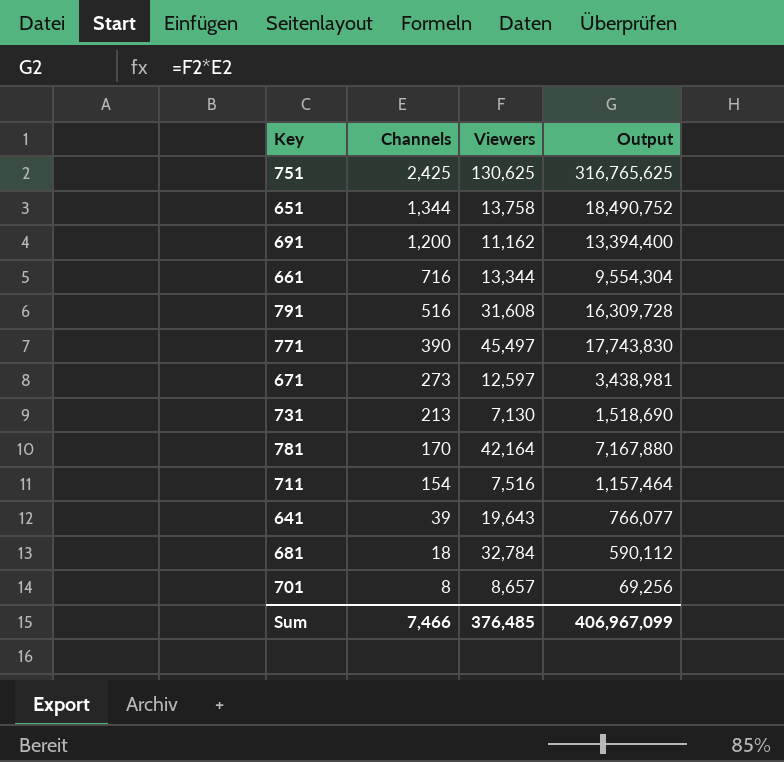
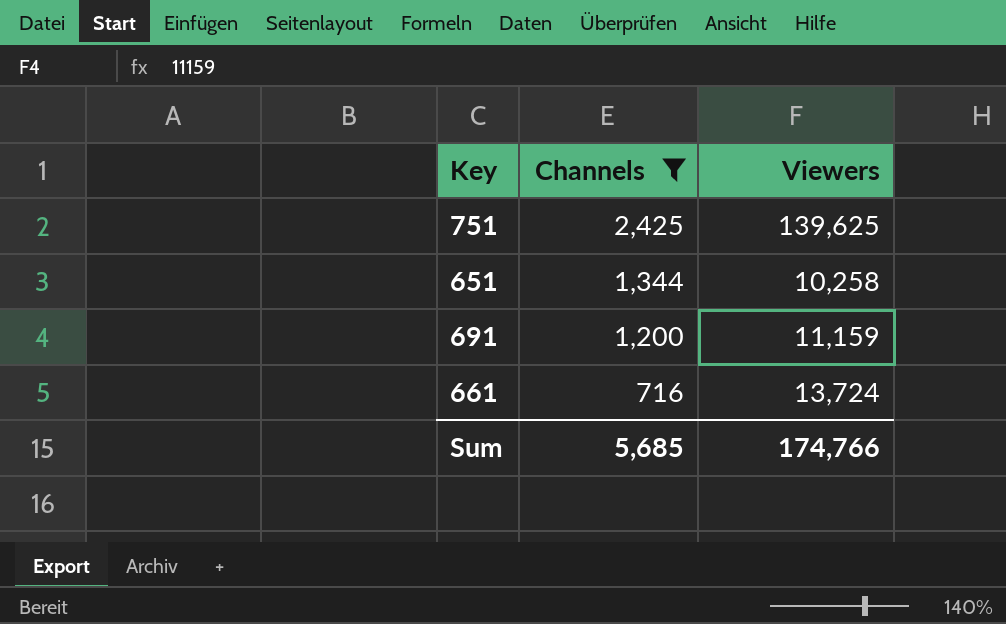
filter: none -> Channels >= 716
column Output | formula: [Channels] * [Viewers] -> none
751 | Viewers: 130,625 -> 139,625
651 | Viewers: 13,758 -> 10,258
691 | Viewers: 11,162 -> 11,159
661 | Viewers: 13,344 -> 13,724
Sum | Channels: 7,466 -> 5,685
Sum | Viewers: 376,485 -> 174,766

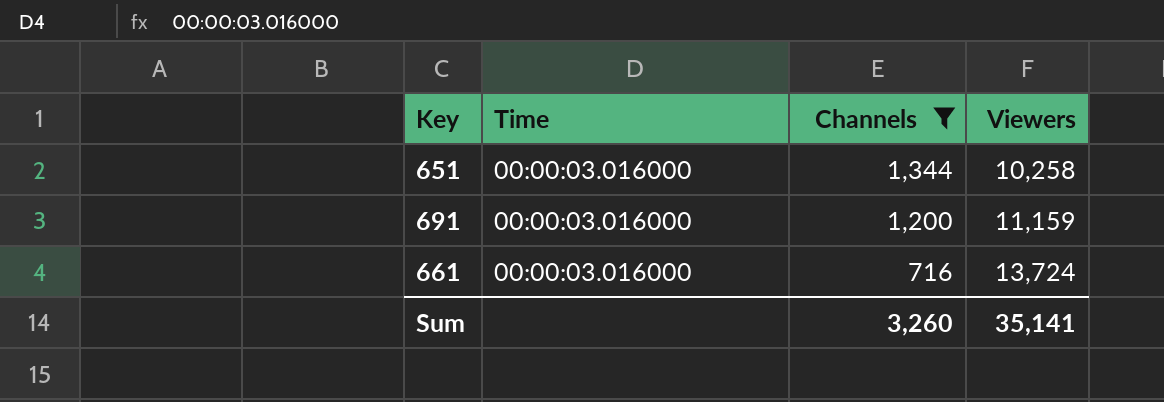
column Time | position: none -> 2
row 751: 2,425 | 139,625 -> none
Sum | Channels: 5,685 -> 3,260
Sum | Viewers: 174,766 -> 35,141

